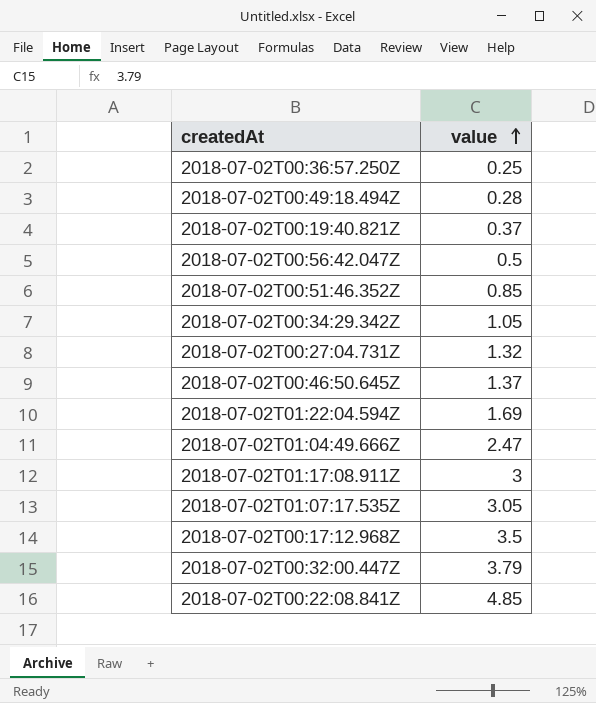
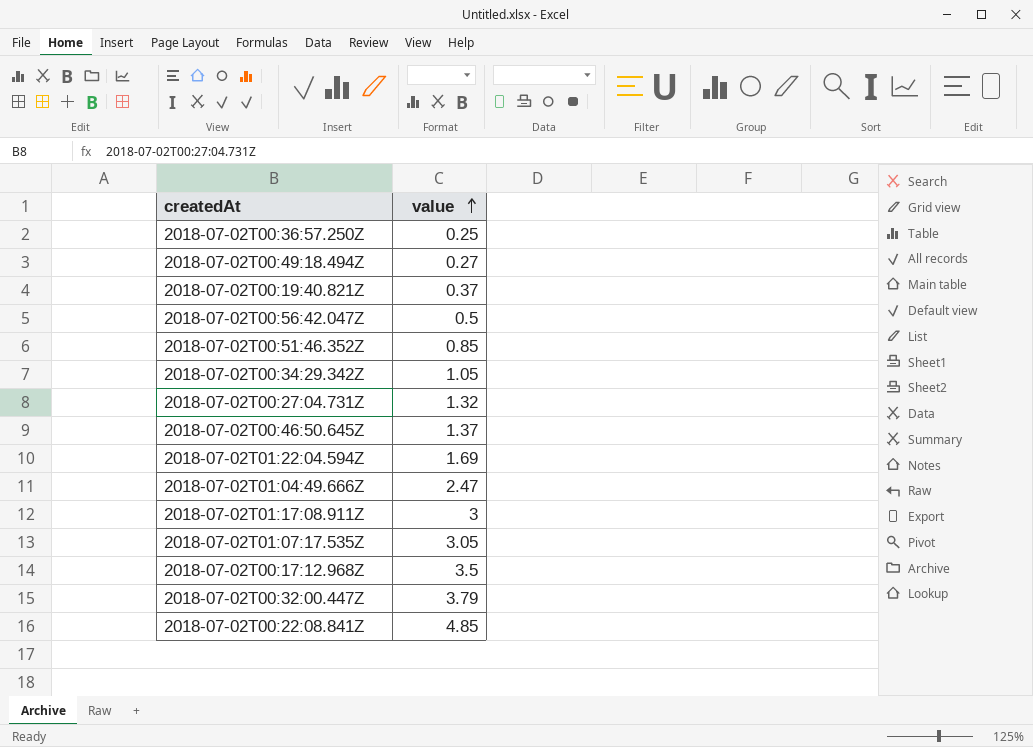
2018-07-02T00:49:18.494Z | value: 0.28 -> 0.27

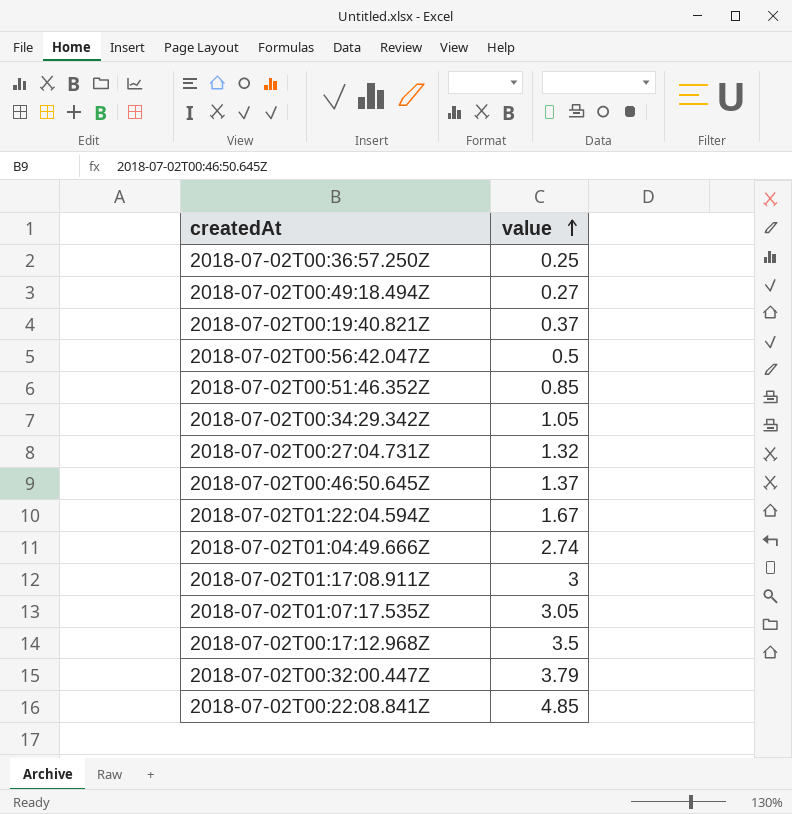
2018-07-02T01:22:04.594Z | value: 1.69 -> 1.67
2018-07-02T01:04:49.666Z | value: 2.47 -> 2.74

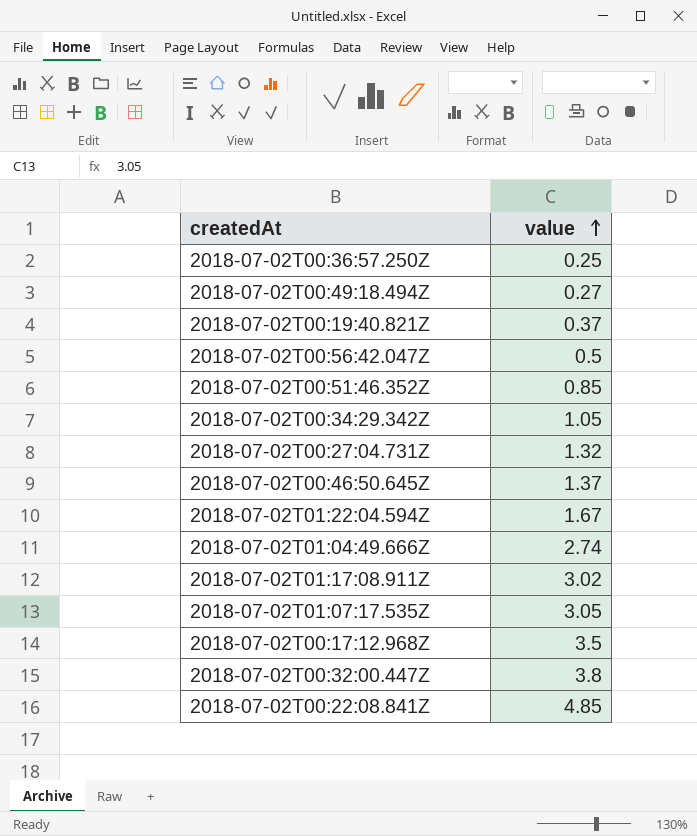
2018-07-02T01:17:08.911Z | value: 3 -> 3.02
2018-07-02T00:32:00.447Z | value: 3.79 -> 3.8

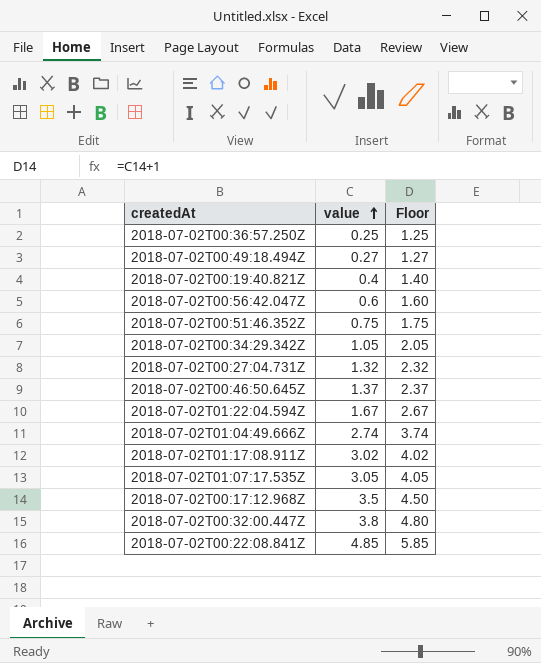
column Floor | formula: none -> [value] + 1
2018-07-02T00:19:40.821Z | value: 0.37 -> 0.4
2018-07-02T00:56:42.047Z | value: 0.5 -> 0.6
2018-07-02T00:51:46.352Z | value: 0.85 -> 0.75

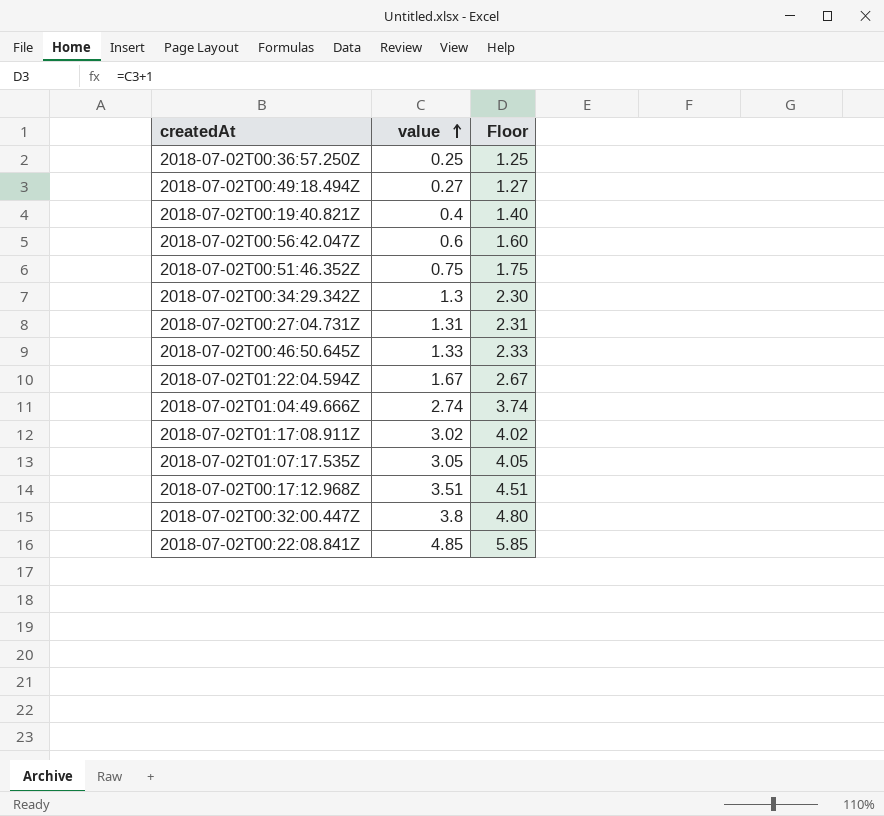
2018-07-02T00:34:29.342Z | value: 1.05 -> 1.3
2018-07-02T00:34:29.342Z | Floor: 2.05 -> 2.30
2018-07-02T00:27:04.731Z | value: 1.32 -> 1.31
2018-07-02T00:27:04.731Z | Floor: 2.32 -> 2.31
2018-07-02T00:46:50.645Z | value: 1.37 -> 1.33
2018-07-02T00:46:50.645Z | Floor: 2.37 -> 2.33
2018-07-02T00:17:12.968Z | value: 3.5 -> 3.51
2018-07-02T00:17:12.968Z | Floor: 4.50 -> 4.51

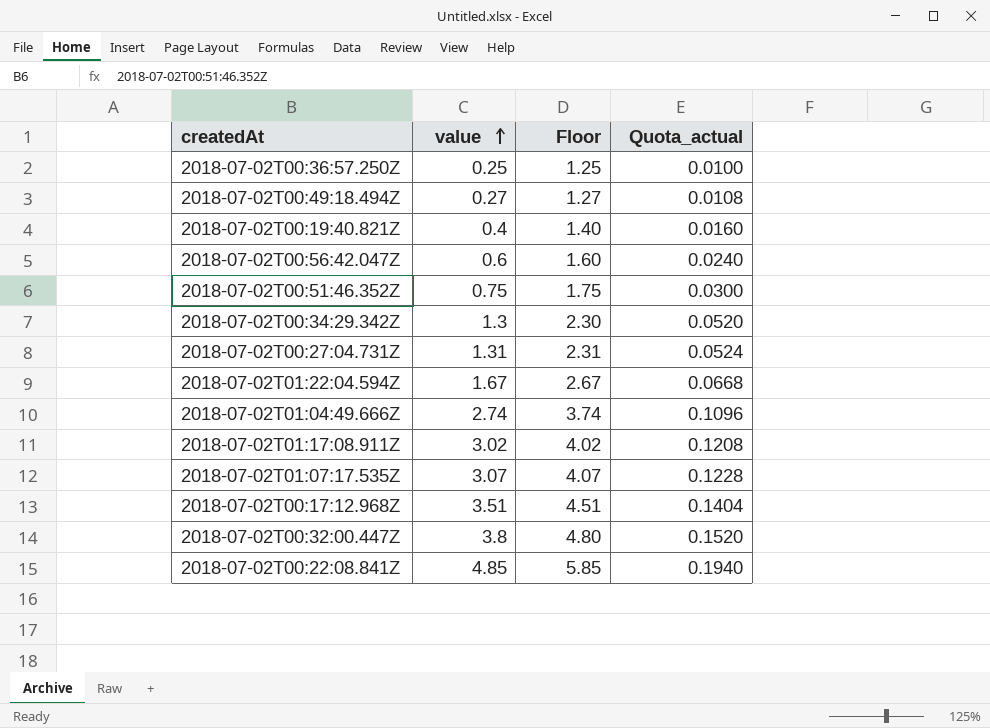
column Quota_actual | formula: none -> [value] * 0.04
row 2018-07-02T00:46:50.645Z: 1.33 | 2.33 -> none
2018-07-02T01:07:17.535Z | value: 3.05 -> 3.07
2018-07-02T01:07:17.535Z | Floor: 4.05 -> 4.07

